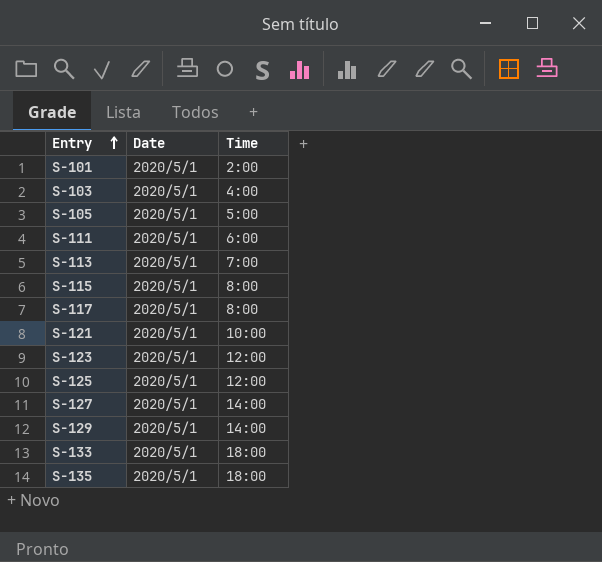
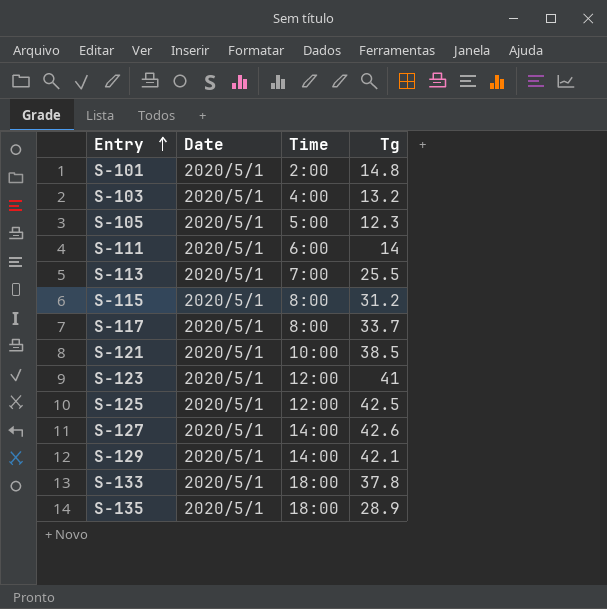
column Tg | position: none -> 4

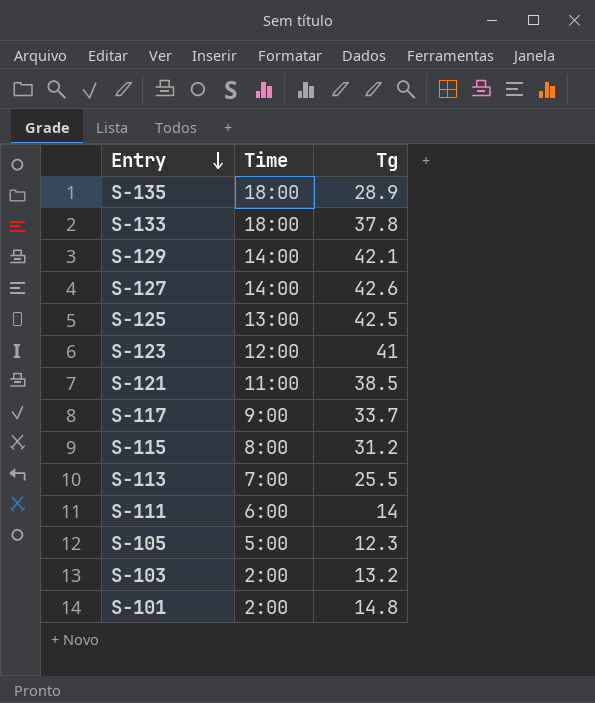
row order: Entry ascending -> Entry descending
column Date | position: 2 -> none
S-125 | Time: 12:00 -> 13:00
S-121 | Time: 10:00 -> 11:00
S-117 | Time: 8:00 -> 9:00
S-103 | Time: 4:00 -> 2:00

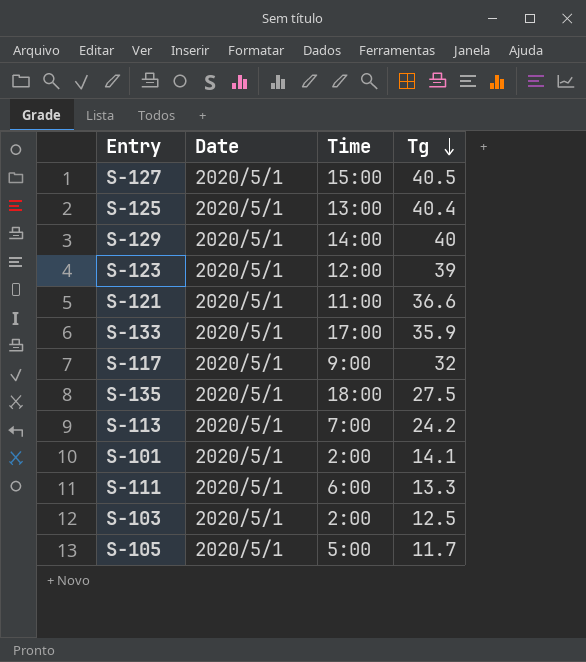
row order: Entry descending -> Tg descending
column Date | position: none -> 2
row S-115: 8:00 | 31.2 -> none
S-127 | Time: 14:00 -> 15:00
S-127 | Tg: 42.6 -> 40.5
S-125 | Tg: 42.5 -> 40.4
S-129 | Tg: 42.1 -> 40
S-123 | Tg: 41 -> 39
S-121 | Tg: 38.5 -> 36.6
S-133 | Time: 18:00 -> 17:00
S-133 | Tg: 37.8 -> 35.9
S-117 | Tg: 33.7 -> 32
S-135 | Tg: 28.9 -> 27.5
S-113 | Tg: 25.5 -> 24.2
S-101 | Tg: 14.8 -> 14.1
S-111 | Tg: 14 -> 13.3
S-103 | Tg: 13.2 -> 12.5
S-105 | Tg: 12.3 -> 11.7

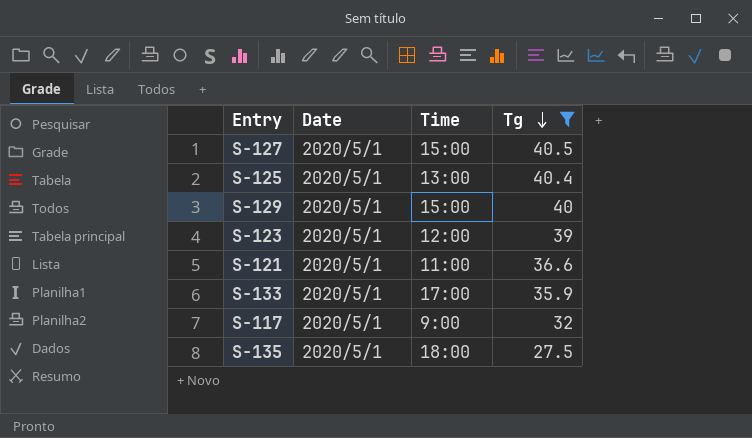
filter: none -> Tg >= 27.5
S-129 | Time: 14:00 -> 15:00

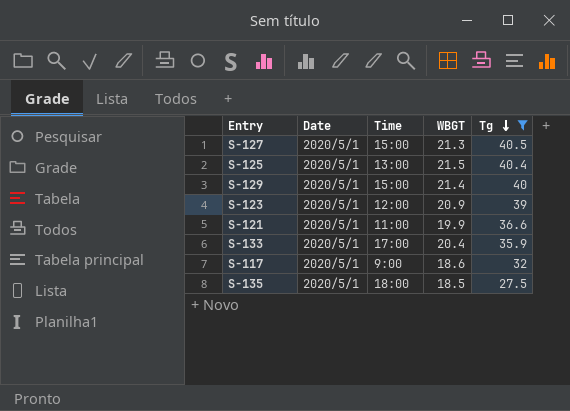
column WBGT | position: none -> 4

